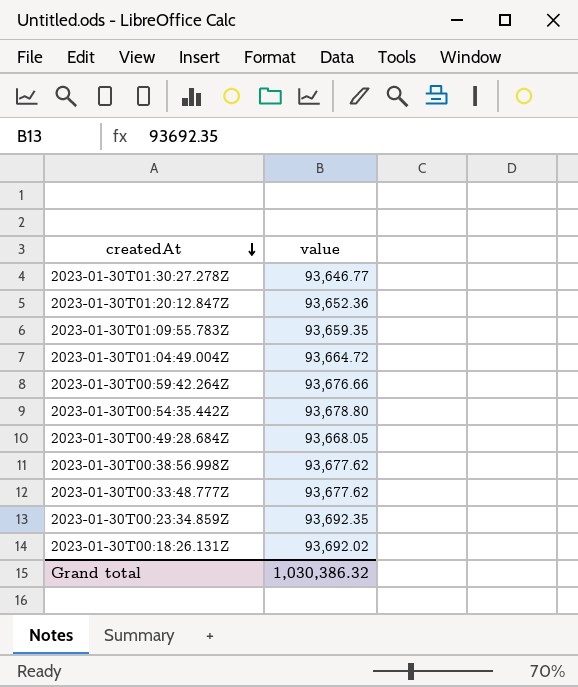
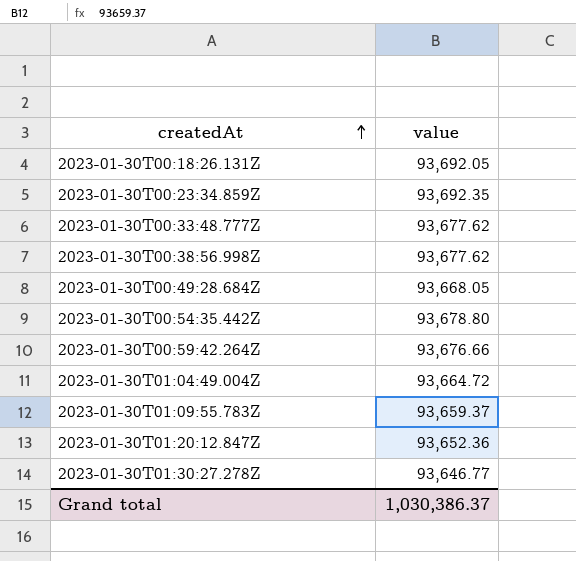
row order: createdAt descending -> createdAt ascending
2023-01-30T00:18:26.131Z | value: 93,692.02 -> 93,692.05
2023-01-30T01:09:55.783Z | value: 93,659.35 -> 93,659.37
Grand total | value: 1,030,386.32 -> 1,030,386.37

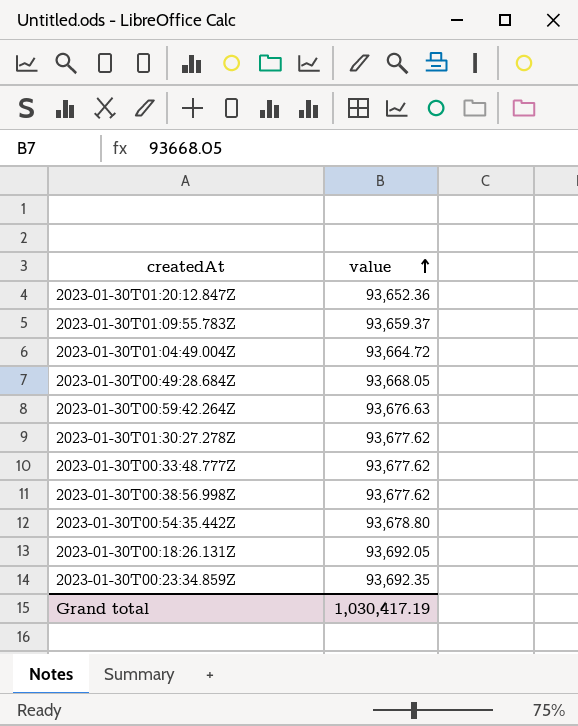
row order: createdAt ascending -> value ascending
2023-01-30T00:59:42.264Z | value: 93,676.66 -> 93,676.63
2023-01-30T01:30:27.278Z | value: 93,646.77 -> 93,677.62
Grand total | value: 1,030,386.37 -> 1,030,417.19

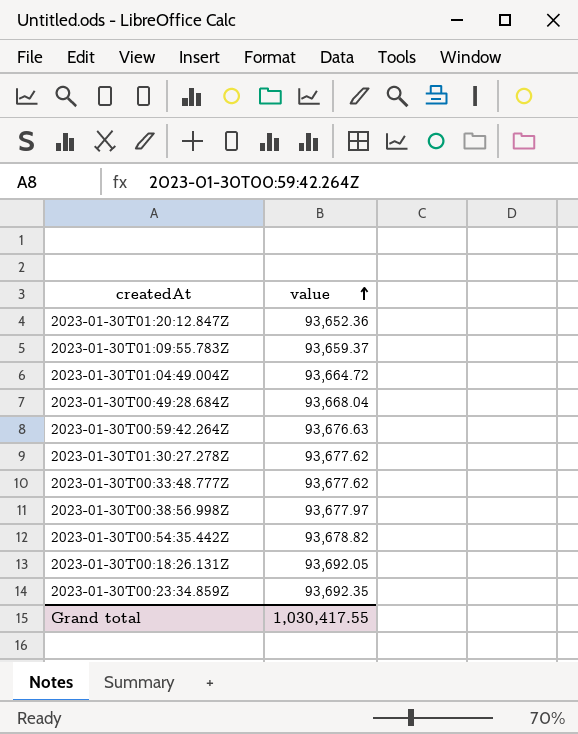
2023-01-30T00:49:28.684Z | value: 93,668.05 -> 93,668.04
2023-01-30T00:38:56.998Z | value: 93,677.62 -> 93,677.97
2023-01-30T00:54:35.442Z | value: 93,678.80 -> 93,678.82
Grand total | value: 1,030,417.19 -> 1,030,417.55

